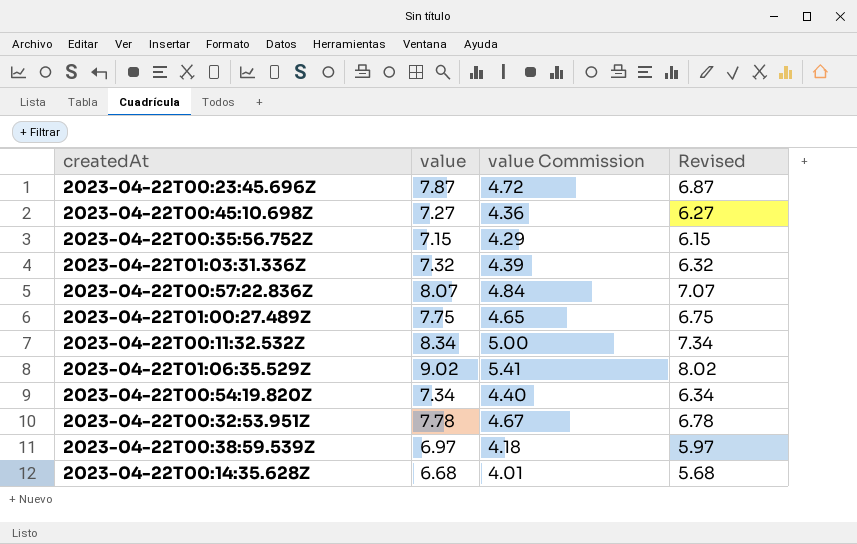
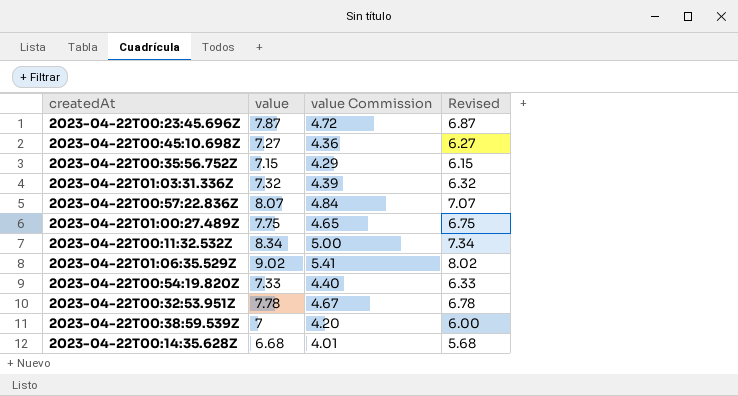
2023-04-22T00:54:19.820Z | value: 7.34 -> 7.33
2023-04-22T00:54:19.820Z | Revised: 6.34 -> 6.33
2023-04-22T00:38:59.539Z | value: 6.97 -> 7
2023-04-22T00:38:59.539Z | value Commission: 4.18 -> 4.20
2023-04-22T00:38:59.539Z | Revised: 5.97 -> 6.00

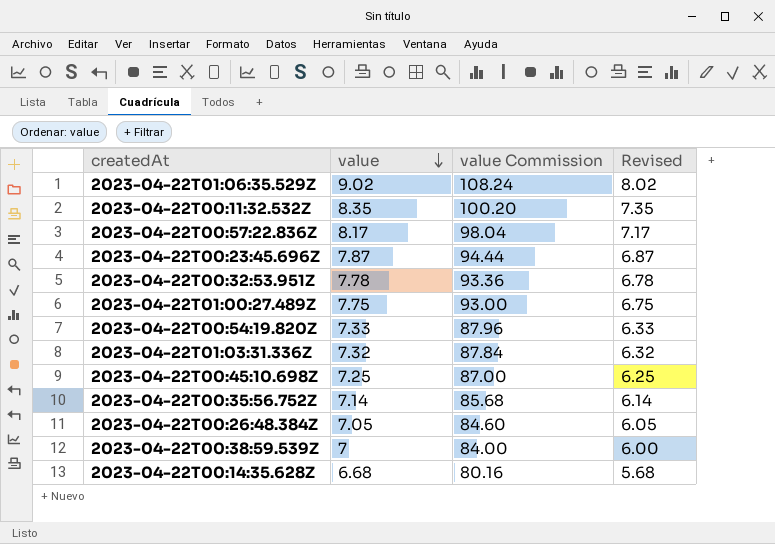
row order: none -> value descending
column value Commission | formula: [value] * 0.6 -> [value] * 12
2023-04-22T00:11:32.532Z | value: 8.34 -> 8.35
2023-04-22T00:11:32.532Z | Revised: 7.34 -> 7.35
2023-04-22T00:57:22.836Z | value: 8.07 -> 8.17
2023-04-22T00:57:22.836Z | Revised: 7.07 -> 7.17
2023-04-22T00:45:10.698Z | value: 7.27 -> 7.25
2023-04-22T00:45:10.698Z | Revised: 6.27 -> 6.25
2023-04-22T00:35:56.752Z | value: 7.15 -> 7.14
2023-04-22T00:35:56.752Z | Revised: 6.15 -> 6.14
row 2023-04-22T00:26:48.384Z: none -> 7.05 | 84.60 | 6.05

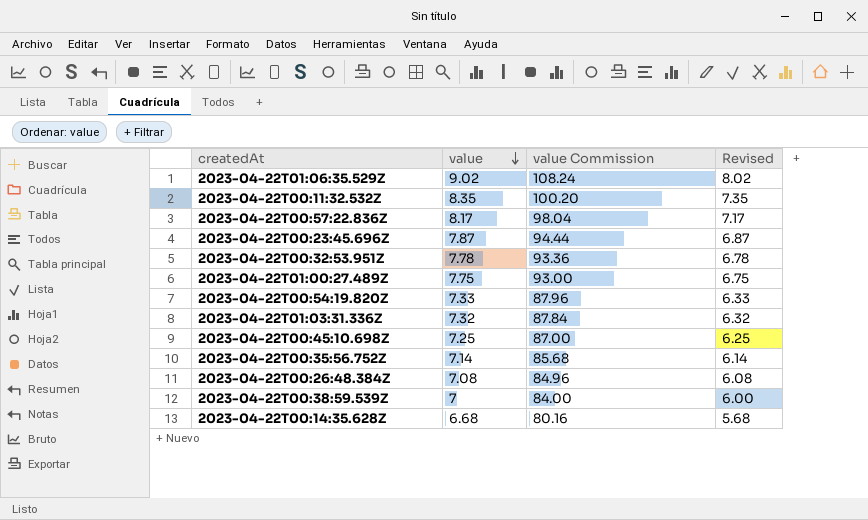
2023-04-22T00:26:48.384Z | value: 7.05 -> 7.08
2023-04-22T00:26:48.384Z | value Commission: 84.60 -> 84.96
2023-04-22T00:26:48.384Z | Revised: 6.05 -> 6.08

